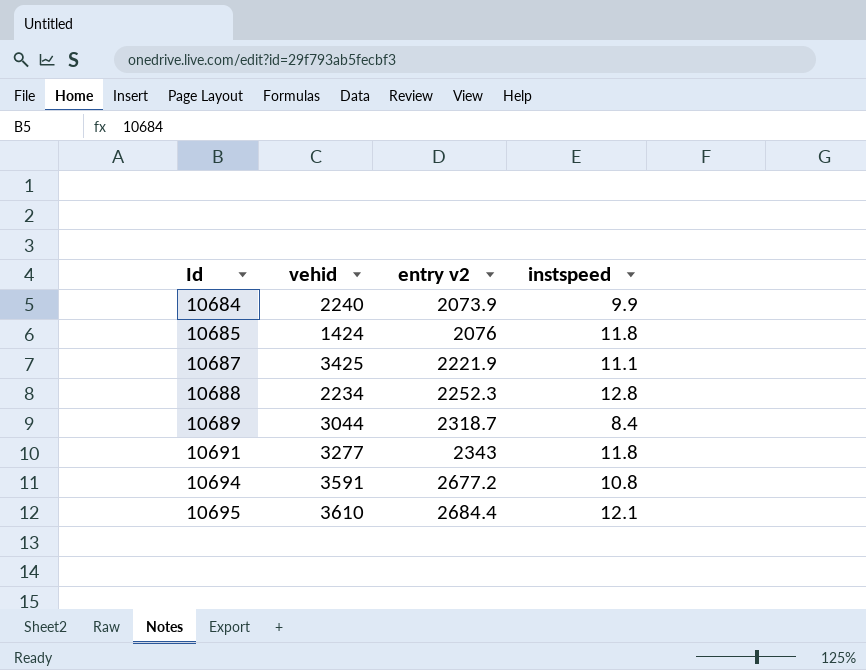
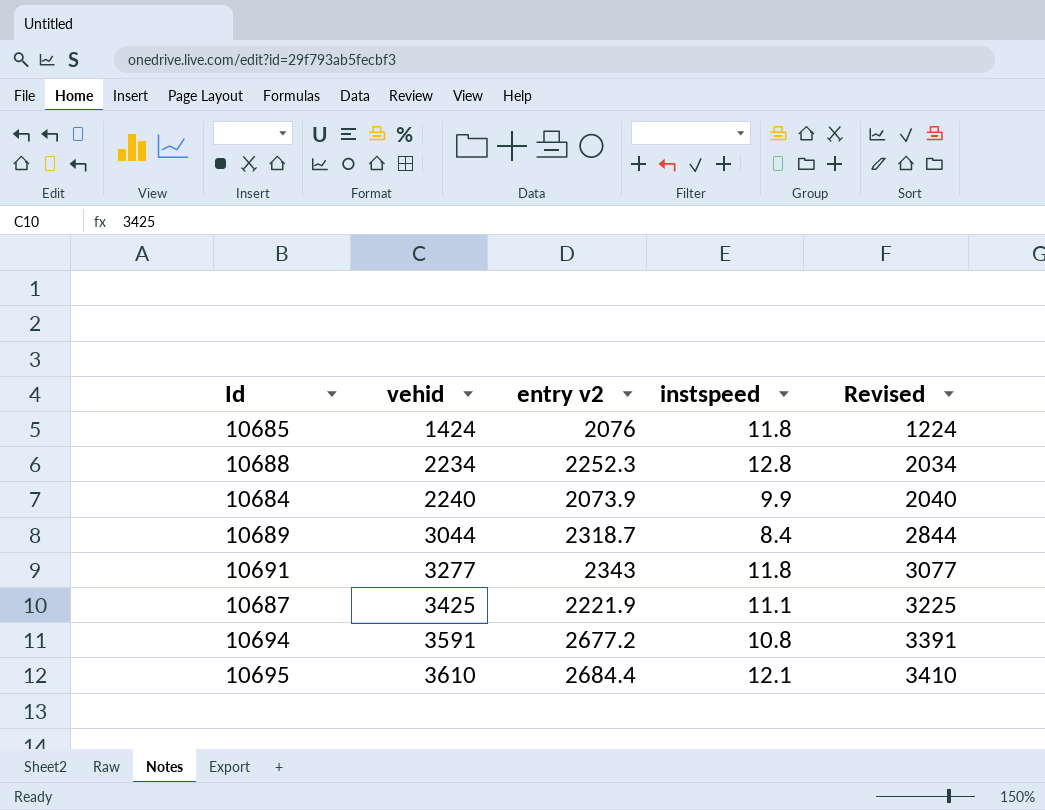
row order: Id ascending -> vehid ascending
column Revised | formula: none -> [vehid] - 200

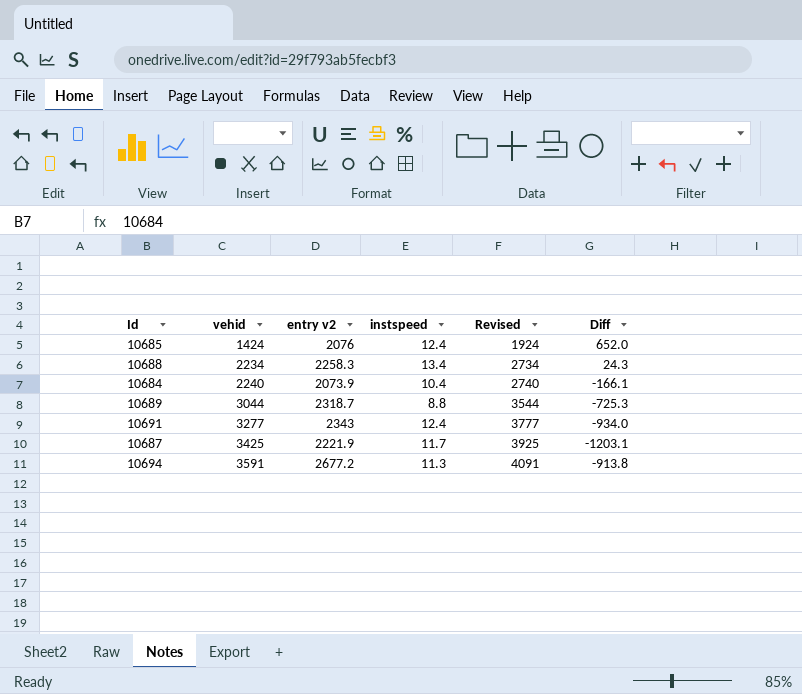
column Revised | formula: [vehid] - 200 -> [vehid] + 500
column Diff | formula: none -> [entry v2] - [vehid]
row 10695: 3610 | 2684.4 | 12.1 | 3410 -> none
10685 | instspeed: 11.8 -> 12.4
10688 | entry v2: 2252.3 -> 2258.3
10688 | instspeed: 12.8 -> 13.4
10684 | instspeed: 9.9 -> 10.4
10689 | instspeed: 8.4 -> 8.8
10691 | instspeed: 11.8 -> 12.4
10687 | instspeed: 11.1 -> 11.7
10694 | instspeed: 10.8 -> 11.3

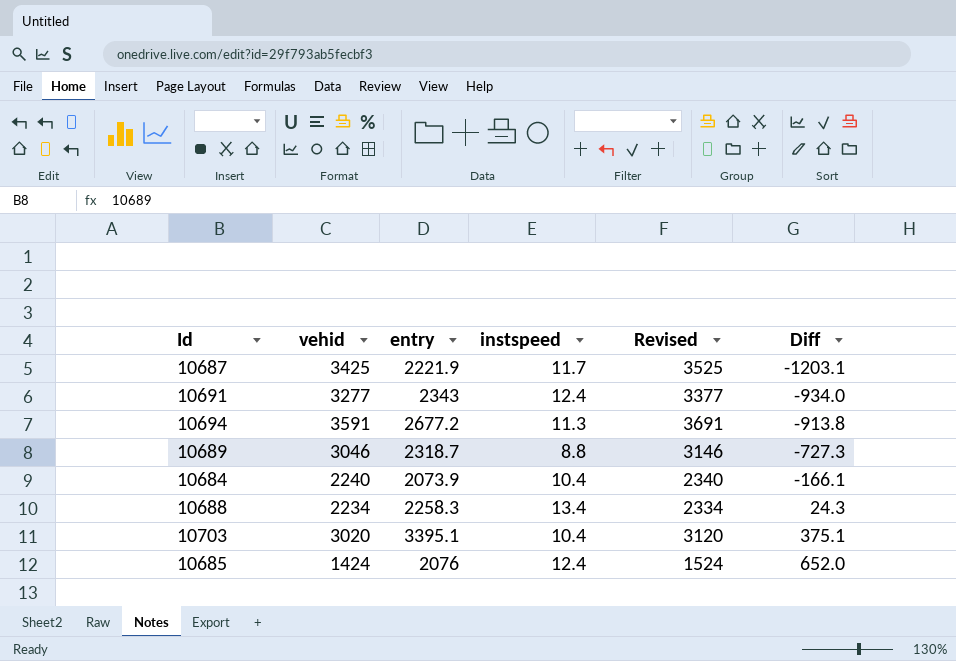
row order: vehid ascending -> Diff ascending
column name: entry v2 -> entry
column Revised | formula: [vehid] + 500 -> [vehid] + 100
10689 | vehid: 3044 -> 3046
10689 | Diff: -725.3 -> -727.3
row 10703: none -> 3020 | 3395.1 | 10.4 | 3120 | 375.1

